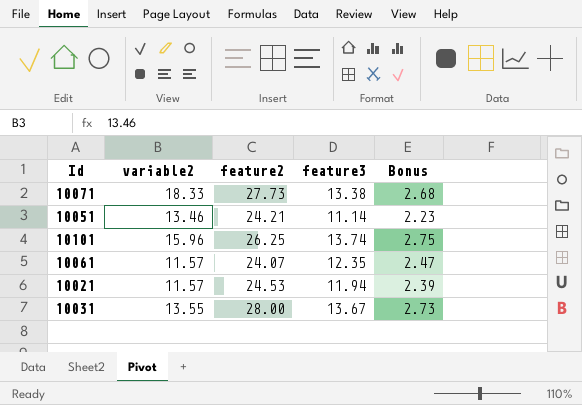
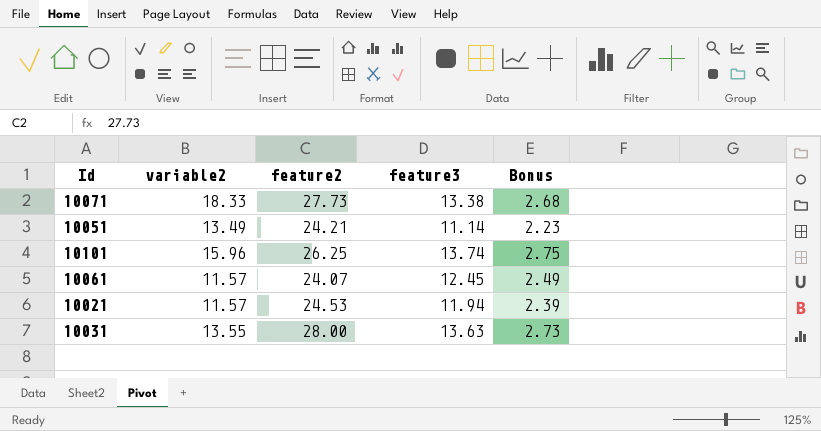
10051 | variable2: 13.46 -> 13.49
10061 | feature3: 12.35 -> 12.45
10061 | Bonus: 2.47 -> 2.49
10031 | feature3: 13.67 -> 13.63

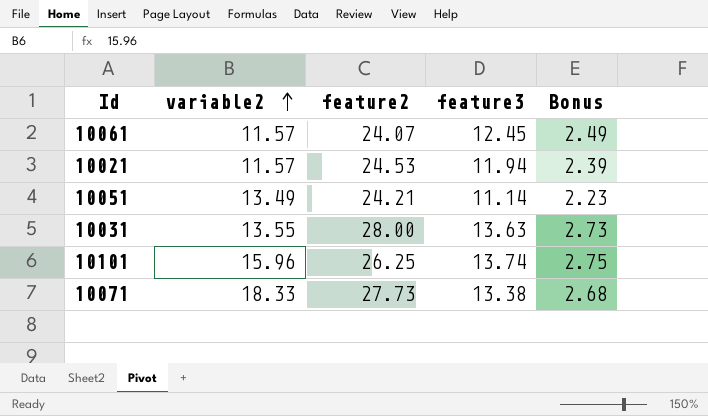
row order: none -> variable2 ascending

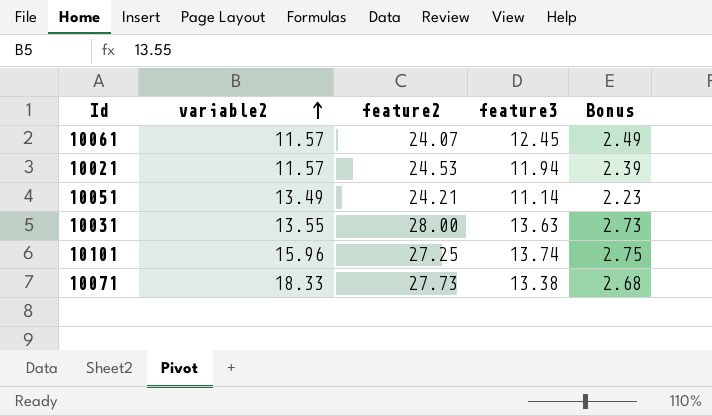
10101 | feature2: 26.25 -> 27.25

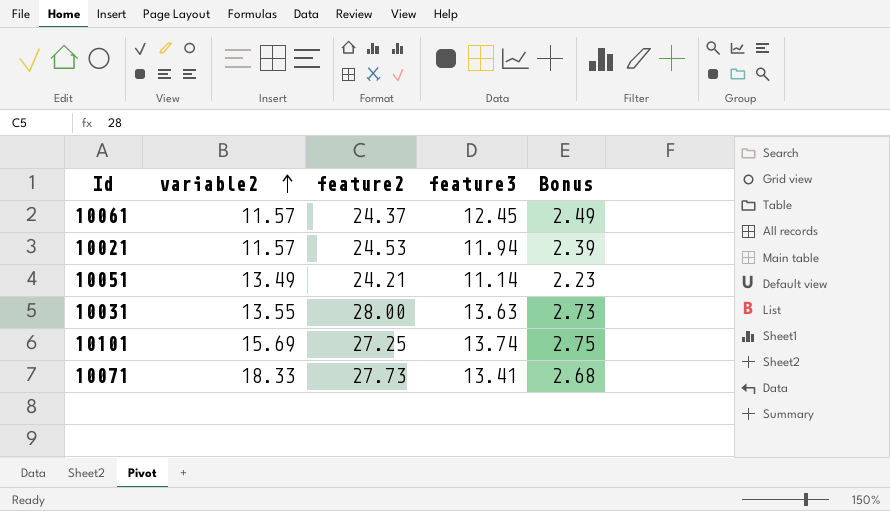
10061 | feature2: 24.07 -> 24.37
10101 | variable2: 15.96 -> 15.69
10071 | feature3: 13.38 -> 13.41

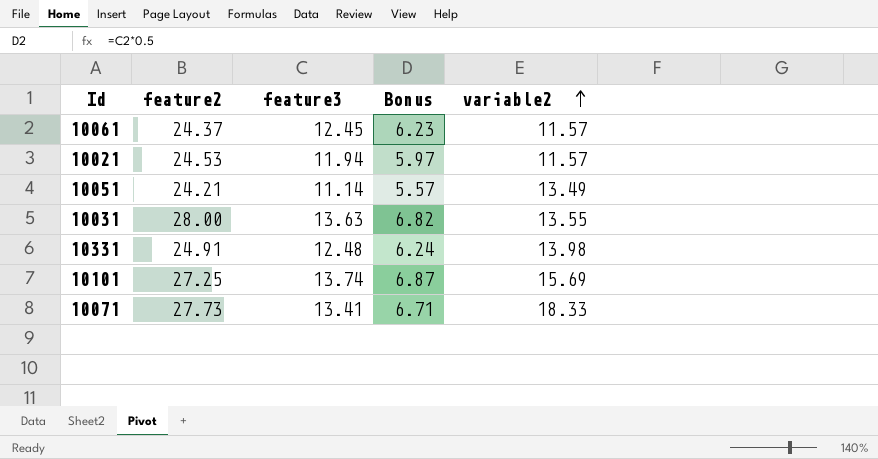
column Bonus | formula: [feature3] * 0.2 -> [feature3] * 0.5
column variable2 | position: 2 -> 5
row 10331: none -> 24.91 | 12.48 | 6.24 | 13.98

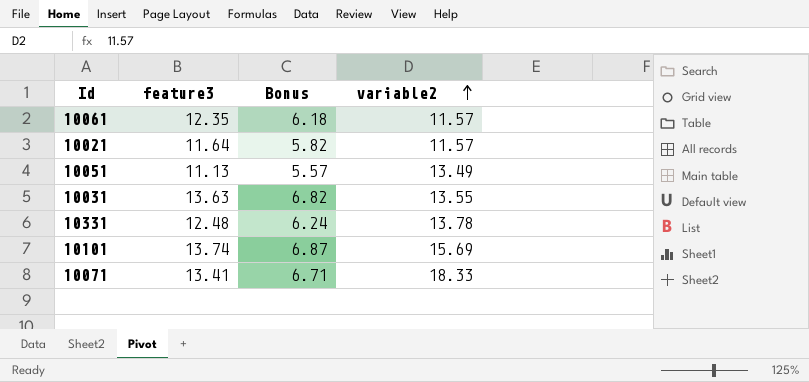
column feature2 | position: 2 -> none
10061 | feature3: 12.45 -> 12.35
10061 | Bonus: 6.23 -> 6.18
10021 | feature3: 11.94 -> 11.64
10021 | Bonus: 5.97 -> 5.82
10051 | feature3: 11.14 -> 11.13
10331 | variable2: 13.98 -> 13.78

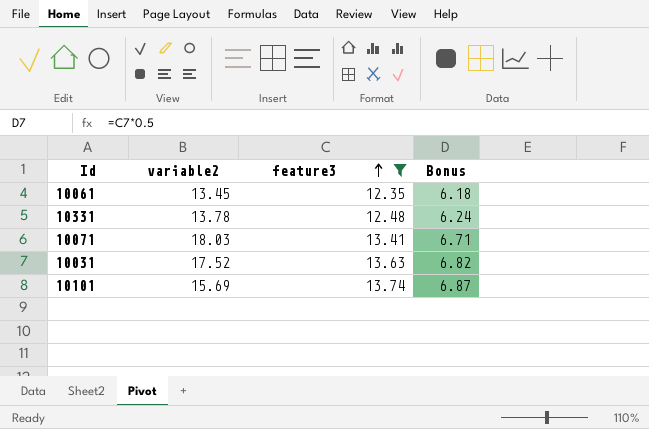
filter: none -> feature3 >= 12.35
row order: variable2 ascending -> feature3 ascending
column variable2 | position: 4 -> 2
10061 | variable2: 11.57 -> 13.45
10071 | variable2: 18.33 -> 18.03
10031 | variable2: 13.55 -> 17.52

